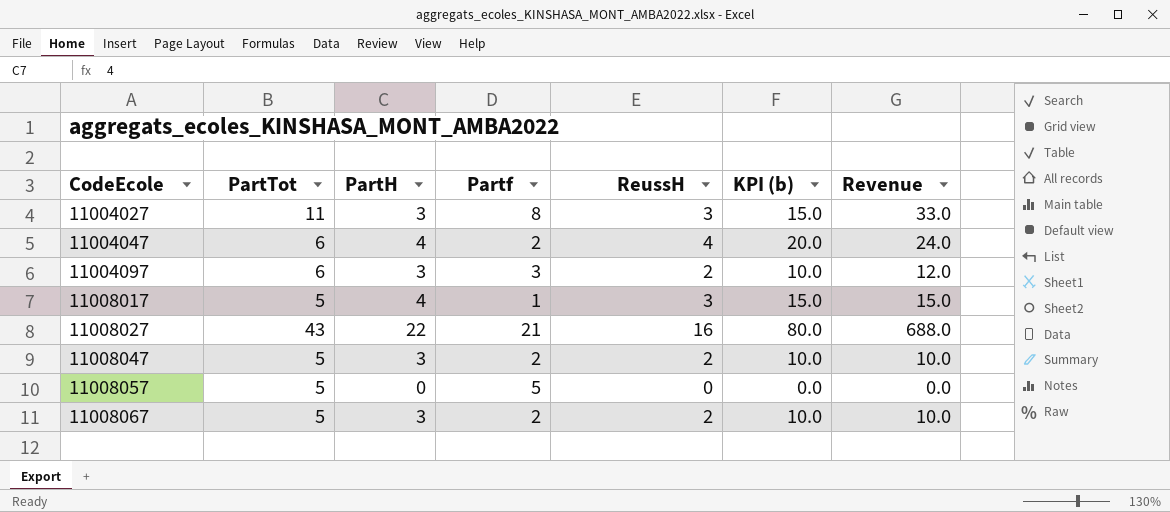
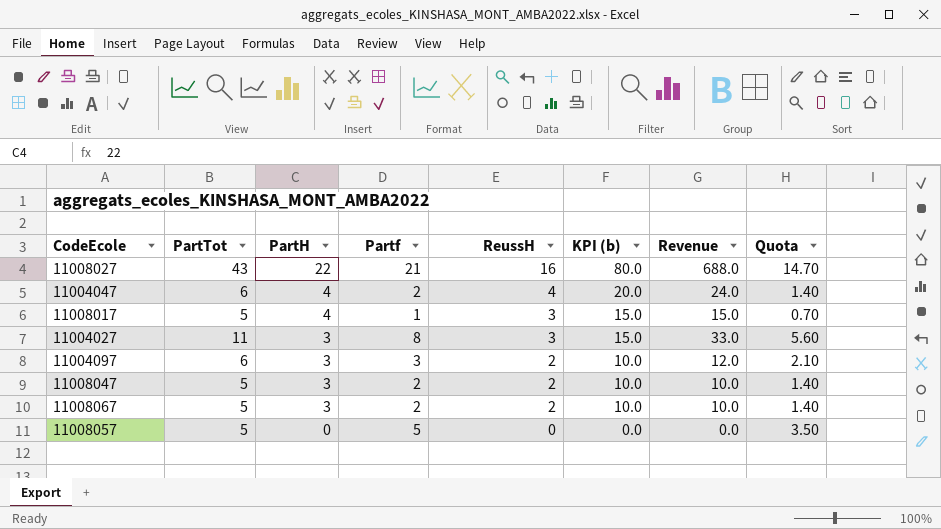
row order: CodeEcole ascending -> PartH descending
column Quota | formula: none -> [Partf] * 0.7

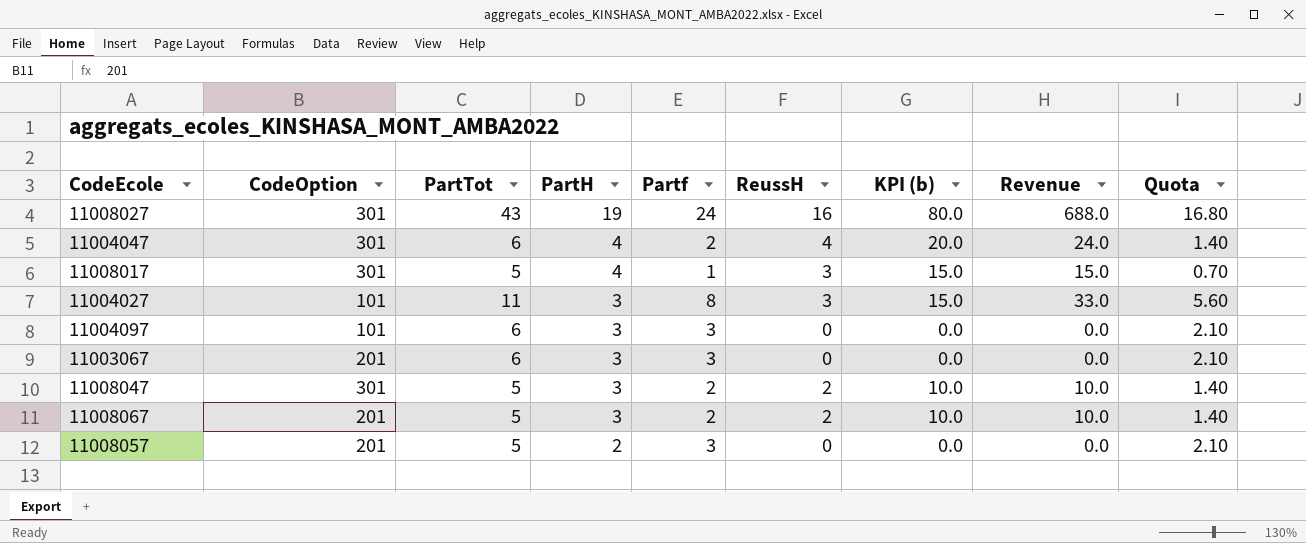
column CodeOption | position: none -> 2
11008027 | PartH: 22 -> 19
11008027 | Partf: 21 -> 24
11008027 | Quota: 14.70 -> 16.80
11004097 | ReussH: 2 -> 0
11004097 | KPI (b): 10.0 -> 0.0
11004097 | Revenue: 12.0 -> 0.0
row 11003067: none -> 201 | 6 | 3 | 3 | 0 | 0.0 | 0.0 | 2.10
11008057 | PartH: 0 -> 2
11008057 | Partf: 5 -> 3
11008057 | Quota: 3.50 -> 2.10

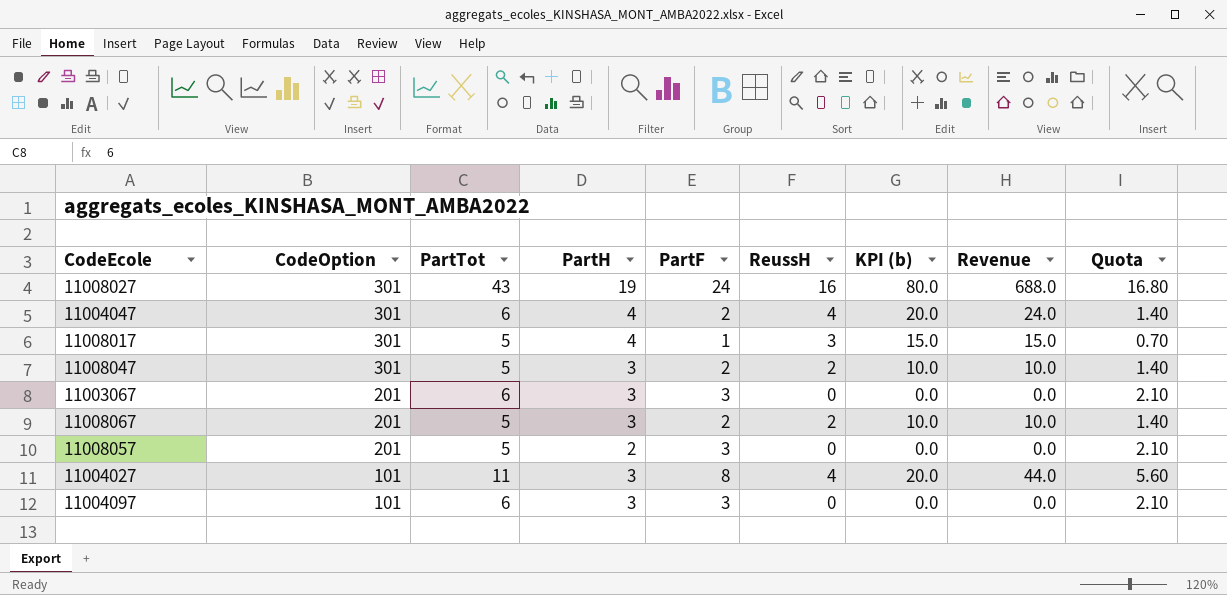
row order: PartH descending -> CodeOption descending
column name: Partf -> PartF
11004027 | ReussH: 3 -> 4
11004027 | KPI (b): 15.0 -> 20.0
11004027 | Revenue: 33.0 -> 44.0

